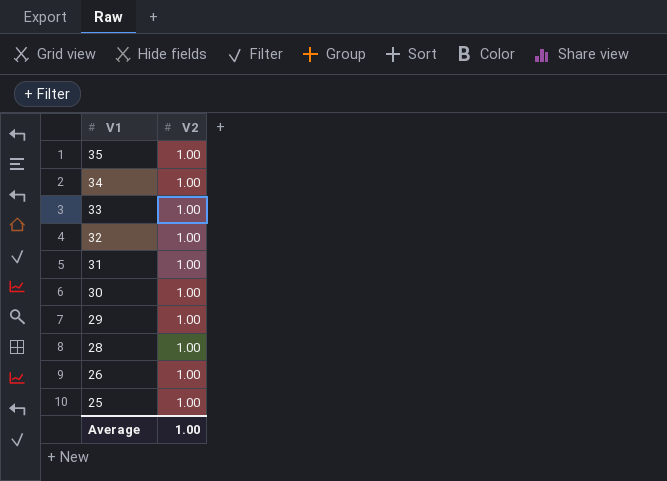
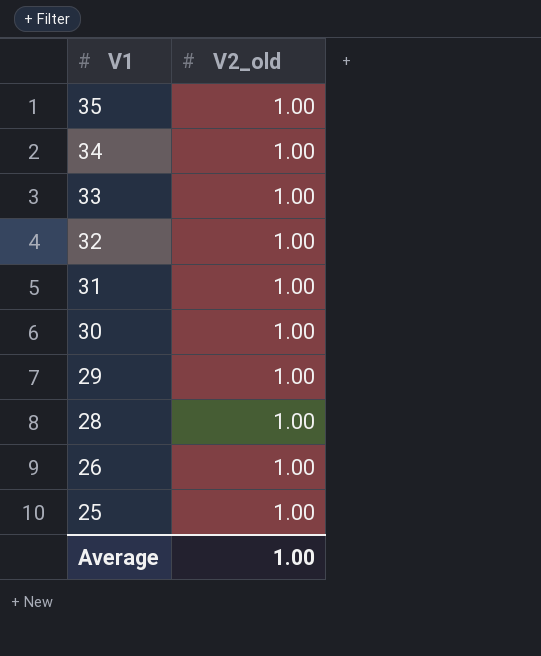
column name: V2 -> V2_old

